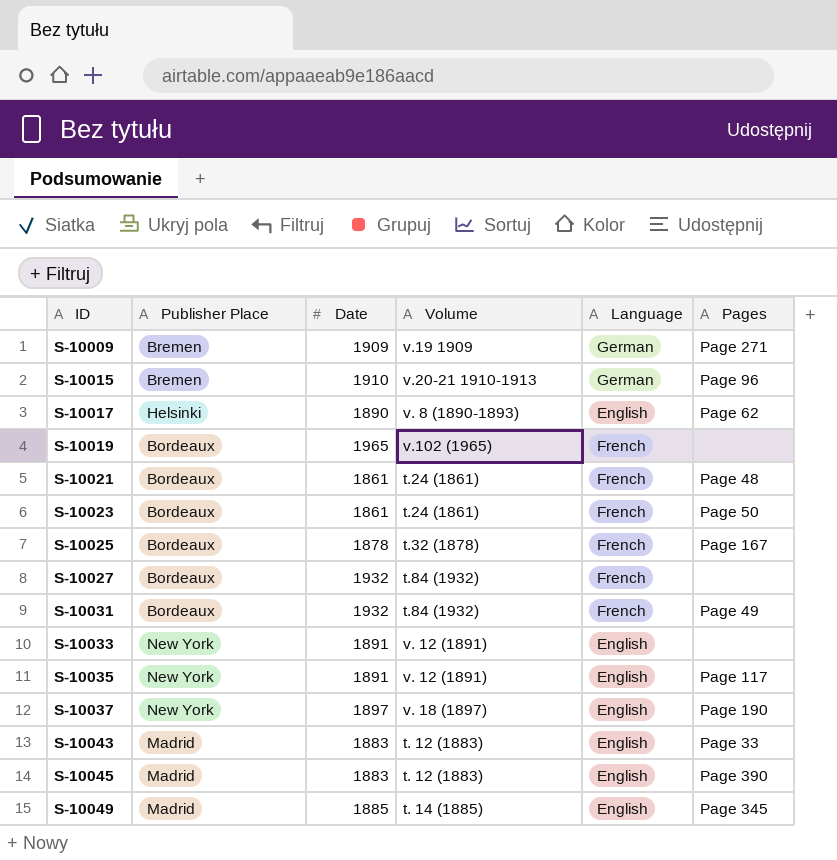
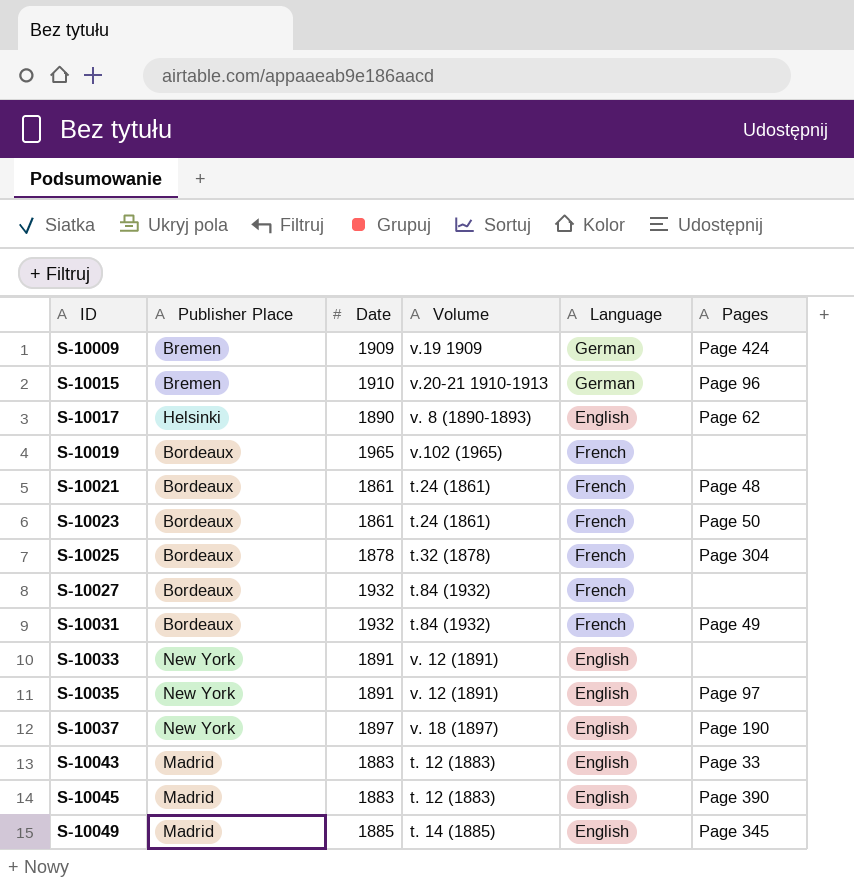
S-10009 | Pages: Page 271 -> Page 424
S-10025 | Pages: Page 167 -> Page 304
S-10035 | Pages: Page 117 -> Page 97

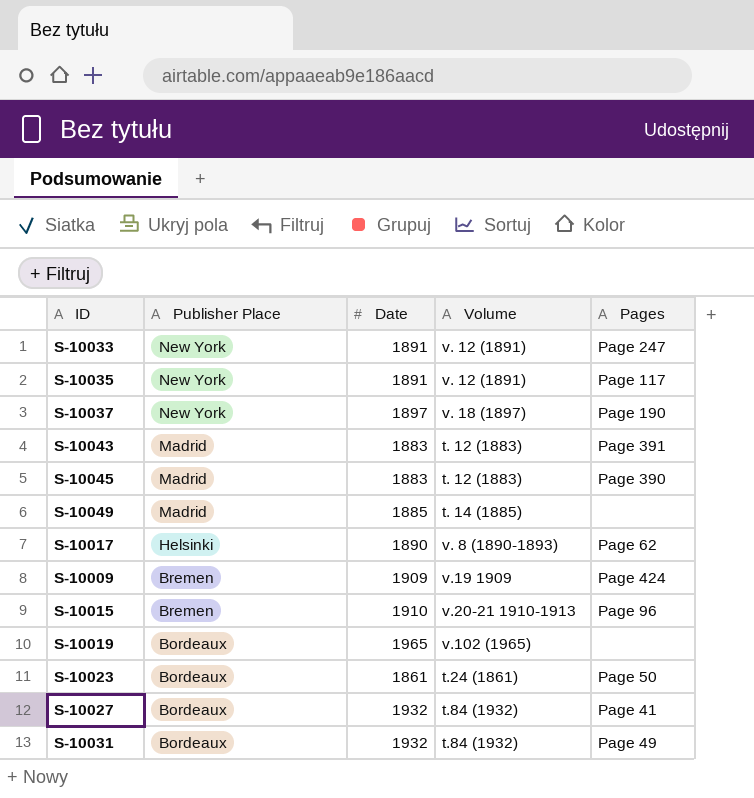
row order: ID ascending -> Publisher Place descending
column Language | position: 5 -> none
row S-10021: Bordeaux | 1861 | t.24 (1861) | French | Page 48 -> none
row S-10025: Bordeaux | 1878 | t.32 (1878) | French | Page 304 -> none
S-10033 | Pages: none -> Page 247
S-10035 | Pages: Page 97 -> Page 117
S-10043 | Pages: Page 33 -> Page 391
S-10049 | Pages: Page 345 -> none
S-10027 | Pages: none -> Page 41

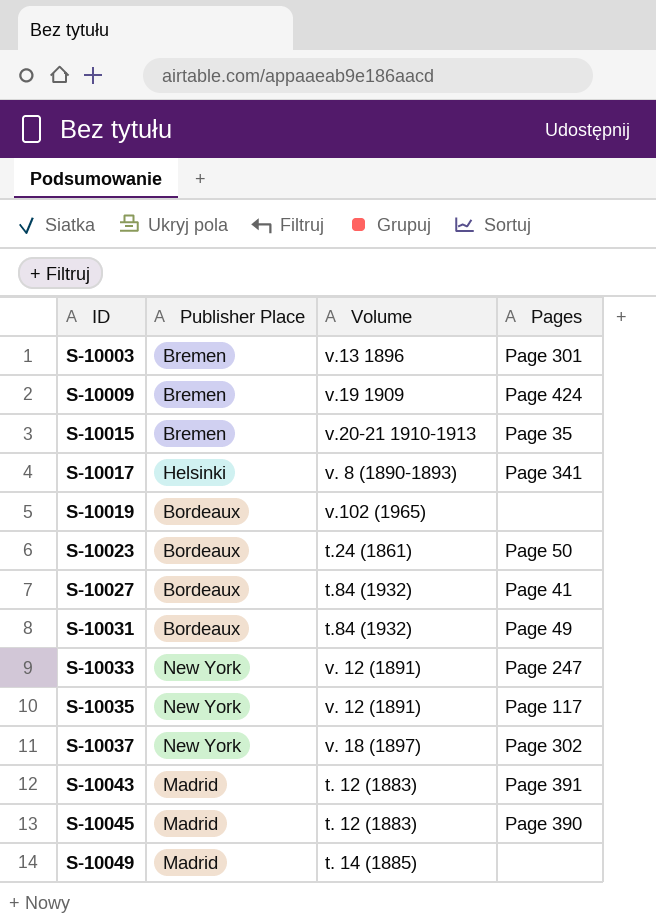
row order: Publisher Place descending -> ID ascending
column Date | position: 3 -> none
row S-10003: none -> Bremen | v.13 1896 | Page 301
S-10015 | Pages: Page 96 -> Page 35
S-10017 | Pages: Page 62 -> Page 341
S-10037 | Pages: Page 190 -> Page 302

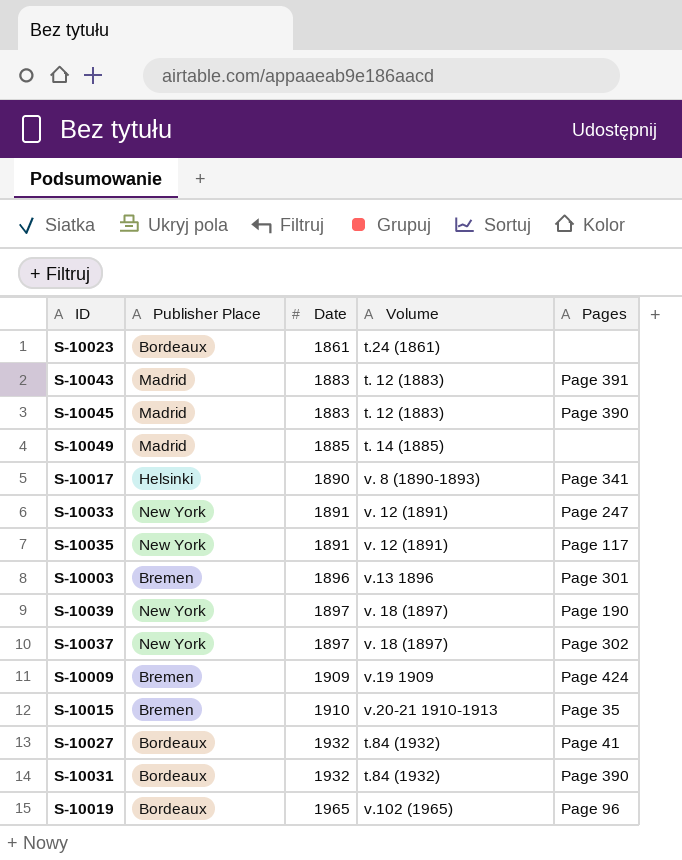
row order: ID ascending -> Date ascending
column Date | position: none -> 3
S-10023 | Pages: Page 50 -> none
row S-10039: none -> New York | 1897 | v. 18 (1897) | Page 190
S-10031 | Pages: Page 49 -> Page 390
S-10019 | Pages: none -> Page 96

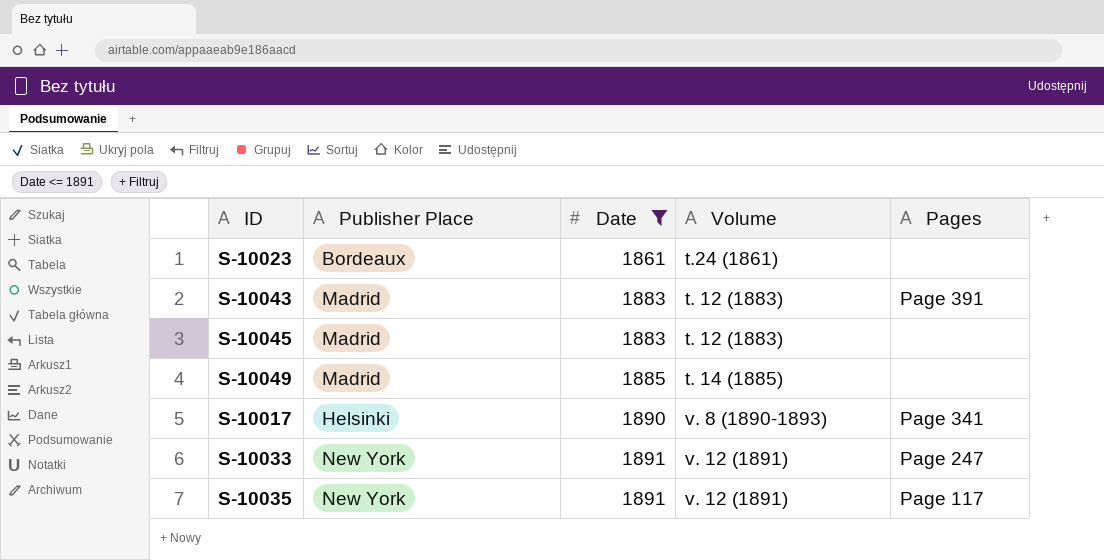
filter: none -> Date <= 1891
S-10045 | Pages: Page 390 -> none

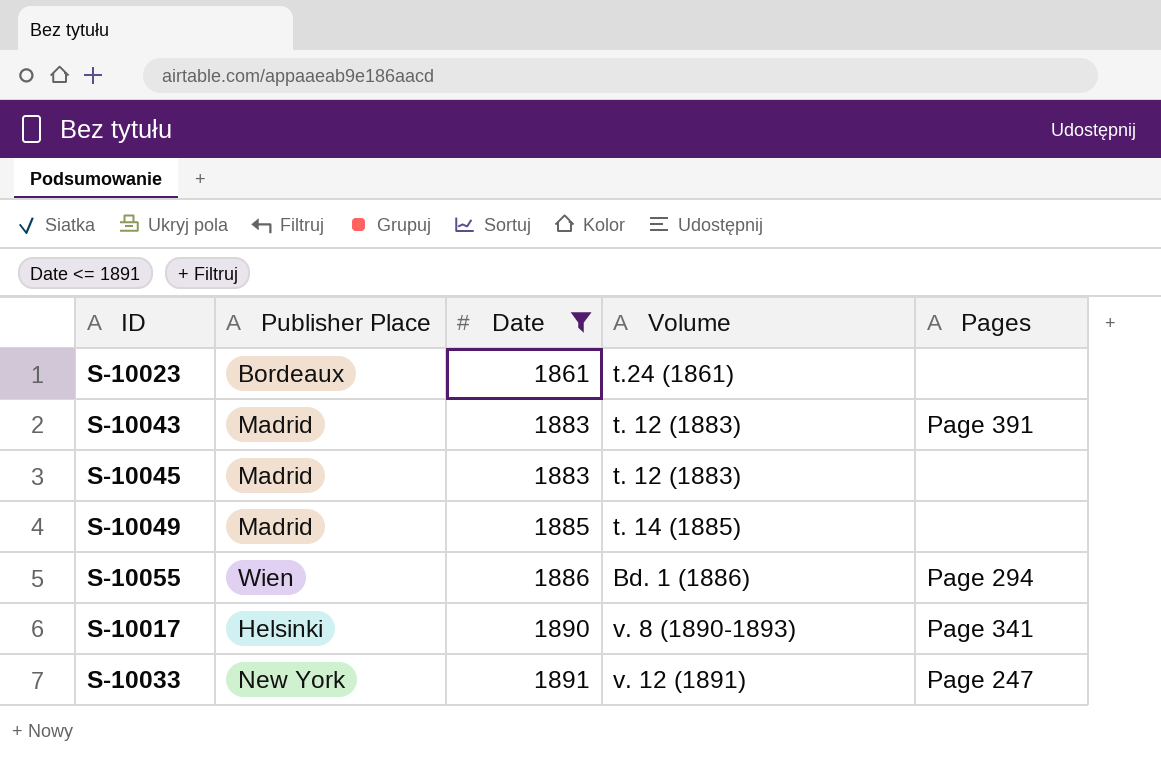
row S-10035: New York | 1891 | v. 12 (1891) | Page 117 -> none
row S-10055: none -> Wien | 1886 | Bd. 1 (1886) | Page 294

